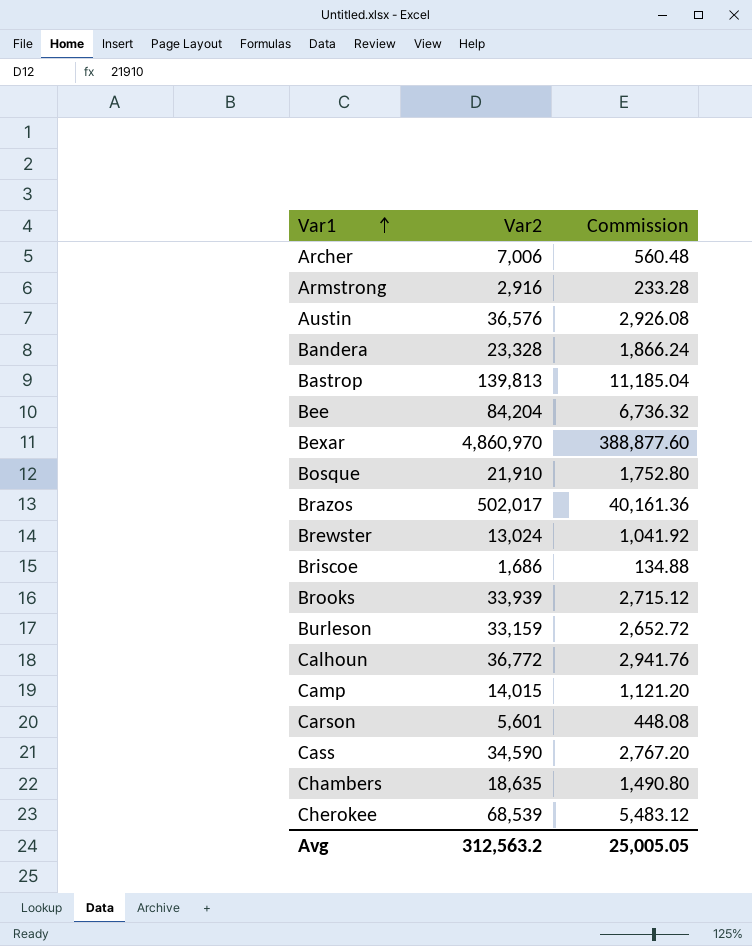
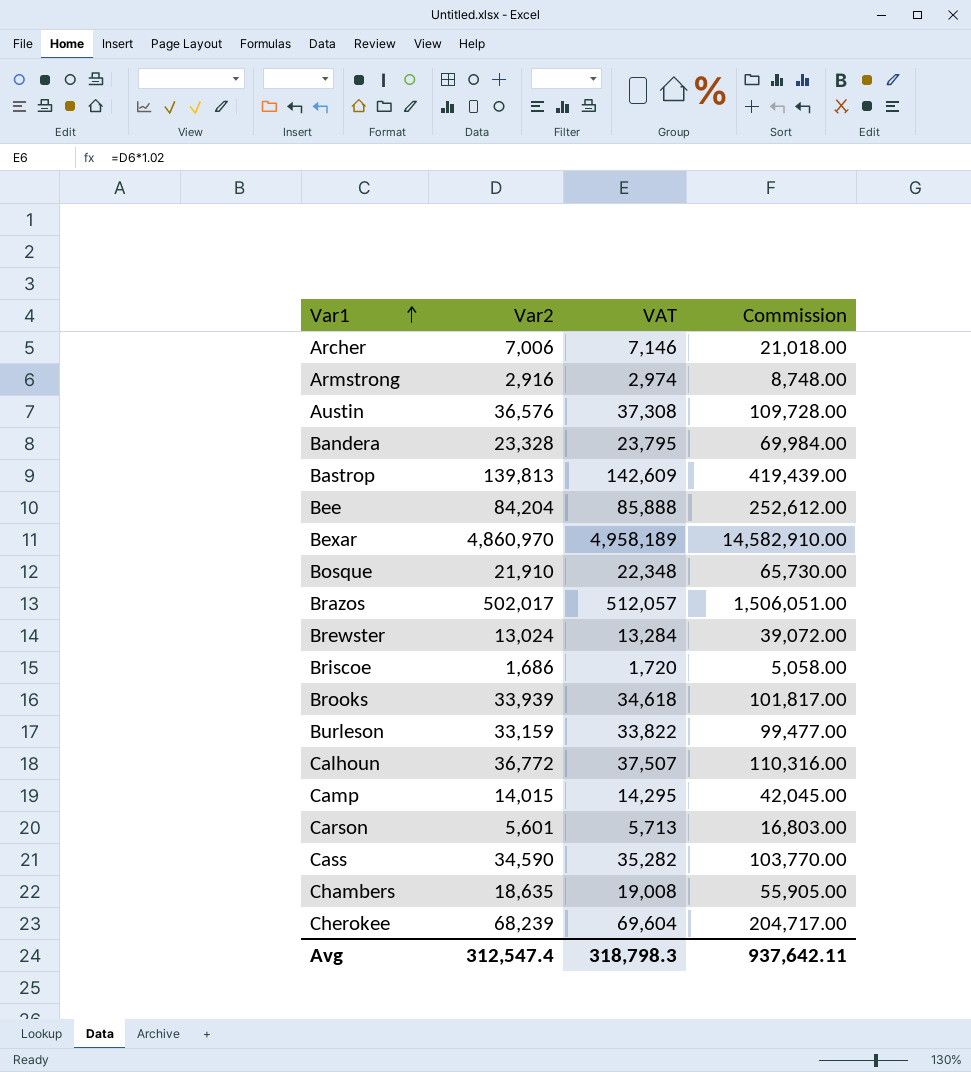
column VAT | formula: none -> [Var2] * 1.02
column Commission | formula: [Var2] * 0.08 -> [Var2] * 3
Cherokee | Var2: 68,539 -> 68,239
Avg | Var2: 312,563.2 -> 312,547.4
Avg | Commission: 25,005.05 -> 937,642.11

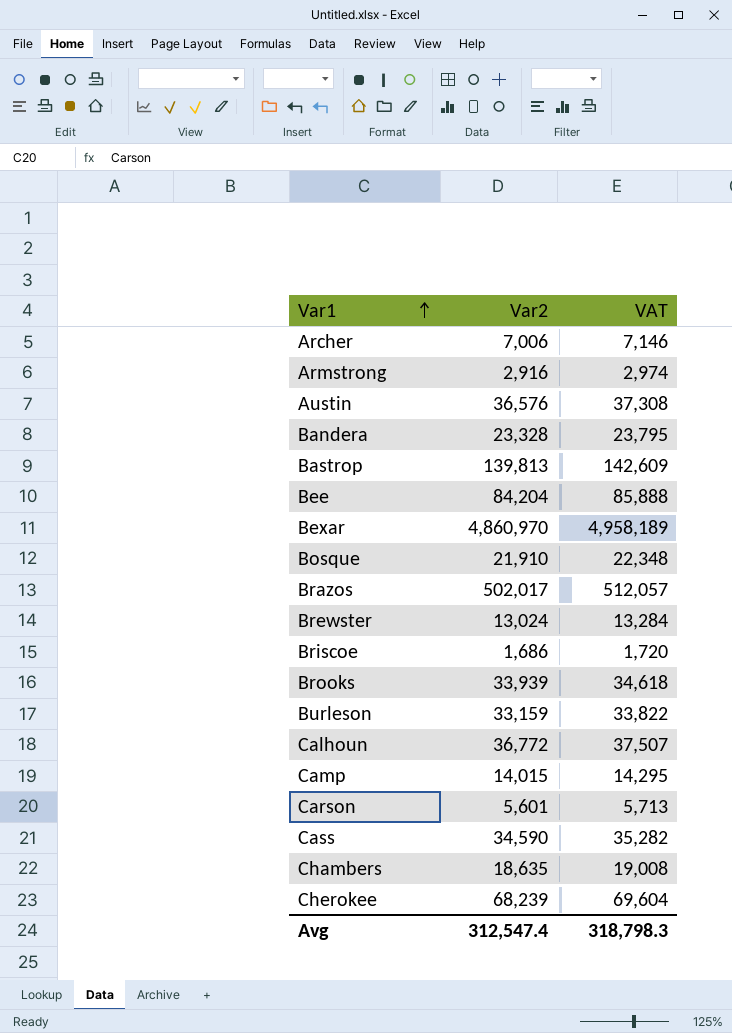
column Commission | formula: [Var2] * 3 -> none

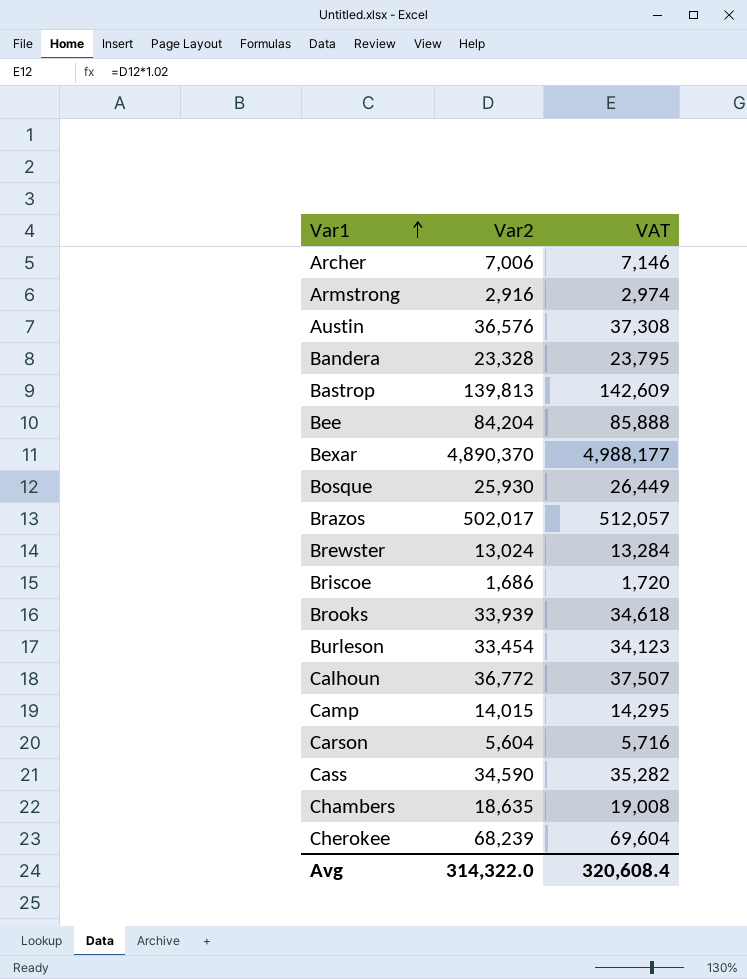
Bexar | Var2: 4,860,970 -> 4,890,370
Bexar | VAT: 4,958,189 -> 4,988,177
Bosque | Var2: 21,910 -> 25,930
Bosque | VAT: 22,348 -> 26,449
Burleson | Var2: 33,159 -> 33,454
Burleson | VAT: 33,822 -> 34,123
Carson | Var2: 5,601 -> 5,604
Carson | VAT: 5,713 -> 5,716
Avg | Var2: 312,547.4 -> 314,322.0
Avg | VAT: 318,798.3 -> 320,608.4

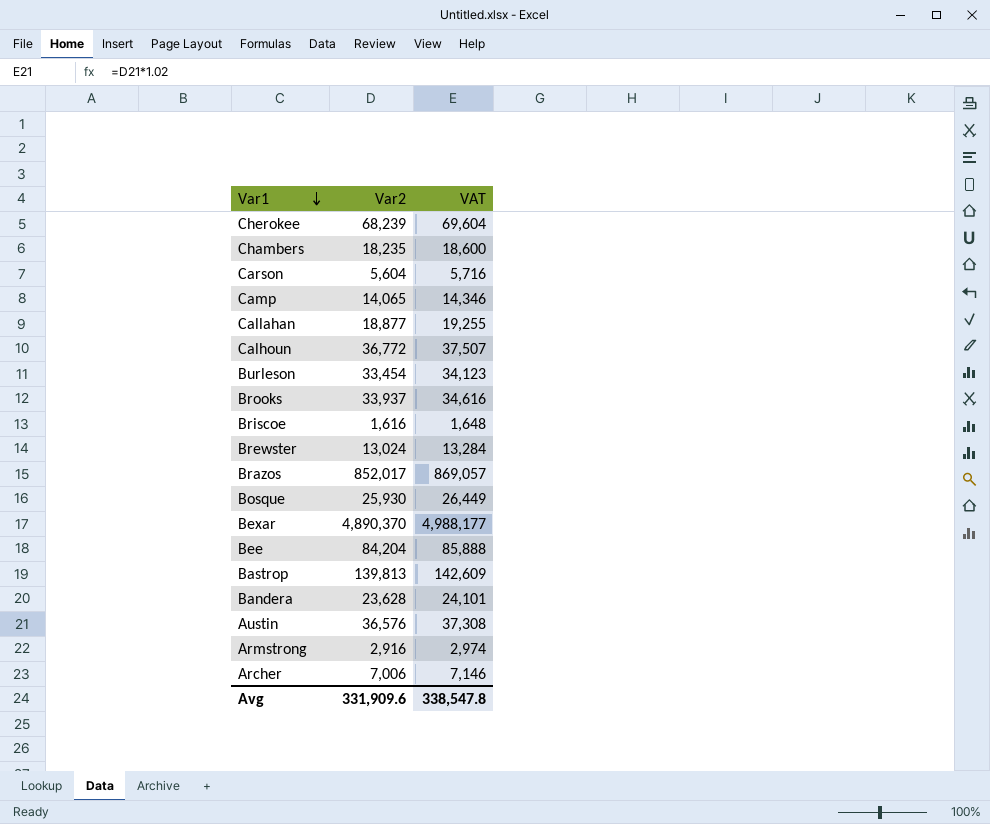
row order: Var1 ascending -> Var1 descending
row Cass: 34,590 | 35,282 -> none
Chambers | Var2: 18,635 -> 18,235
Chambers | VAT: 19,008 -> 18,600
Camp | Var2: 14,015 -> 14,065
Camp | VAT: 14,295 -> 14,346
row Callahan: none -> 18,877 | 19,255
Brooks | Var2: 33,939 -> 33,937
Brooks | VAT: 34,618 -> 34,616
Briscoe | Var2: 1,686 -> 1,616
Briscoe | VAT: 1,720 -> 1,648
Brazos | Var2: 502,017 -> 852,017
Brazos | VAT: 512,057 -> 869,057
Bandera | Var2: 23,328 -> 23,628
Bandera | VAT: 23,795 -> 24,101
Avg | Var2: 314,322.0 -> 331,909.6
Avg | VAT: 320,608.4 -> 338,547.8

